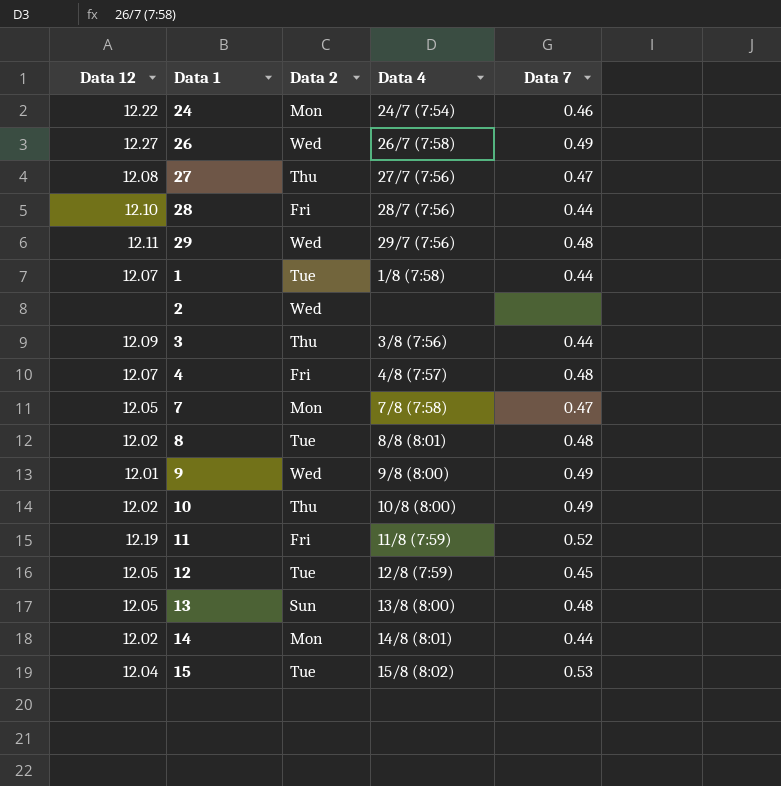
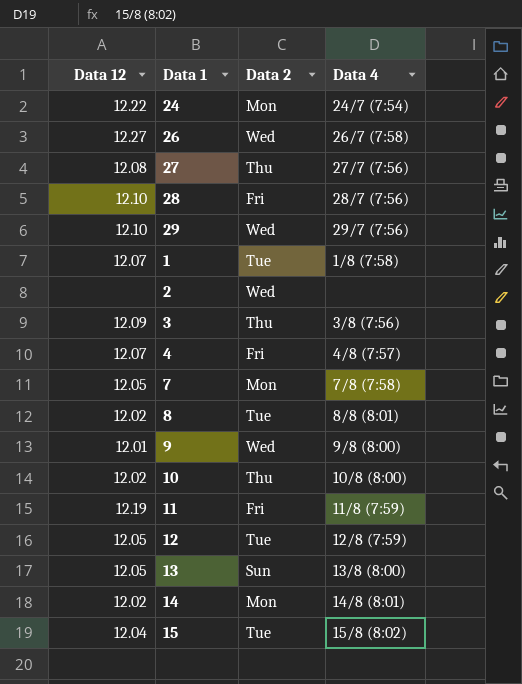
column Data 7 | position: 5 -> none
29 | Data 12: 12.11 -> 12.10

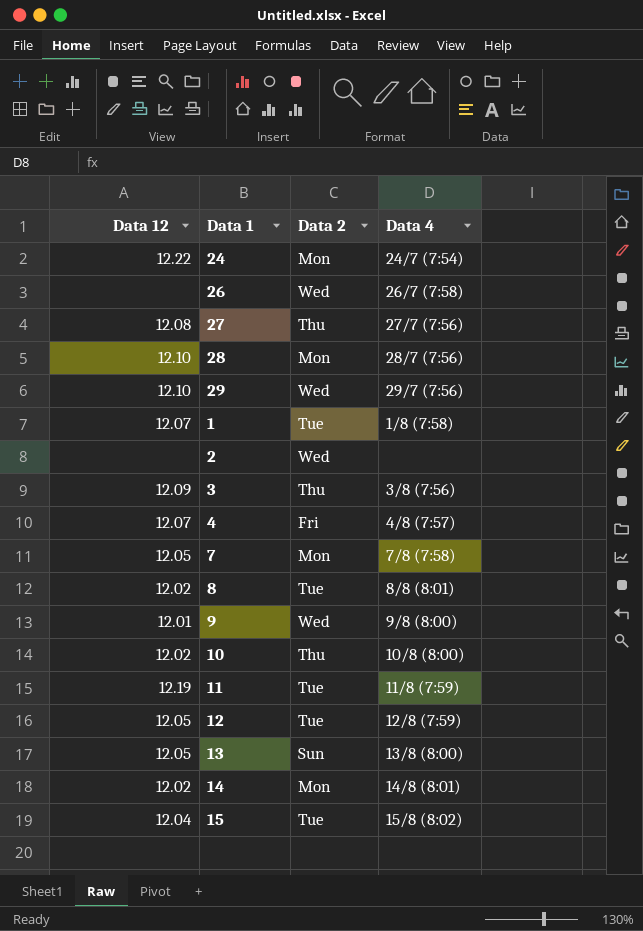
26 | Data 12: 12.27 -> none
28 | Data 2: Fri -> Mon
11 | Data 2: Fri -> Tue

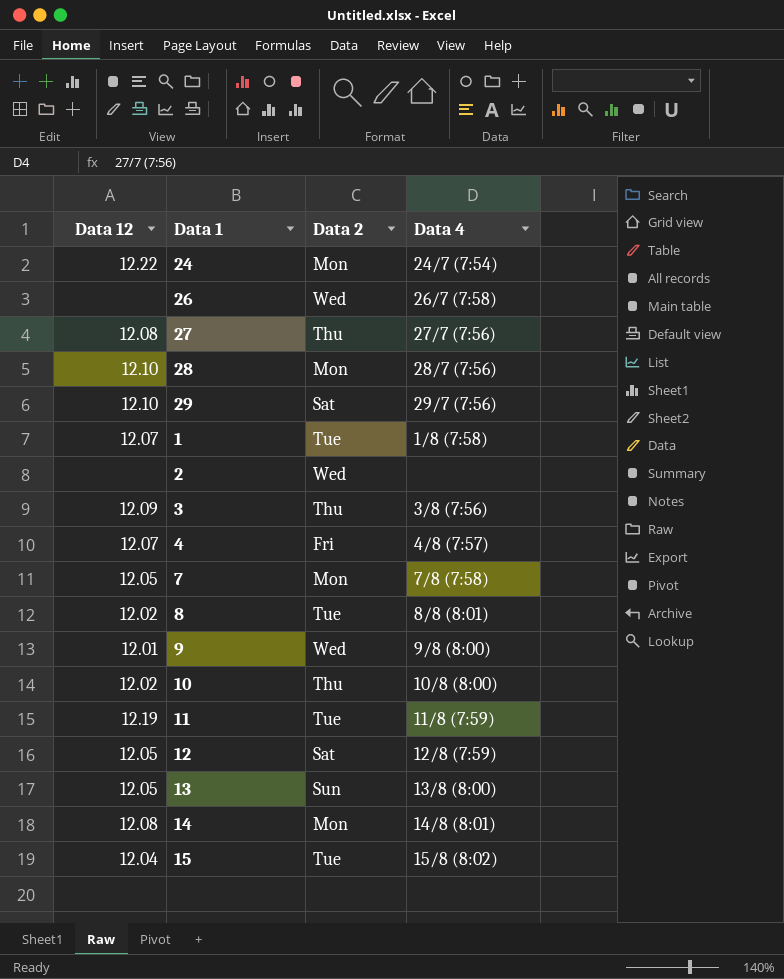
29 | Data 2: Wed -> Sat
12 | Data 2: Tue -> Sat
14 | Data 12: 12.02 -> 12.08

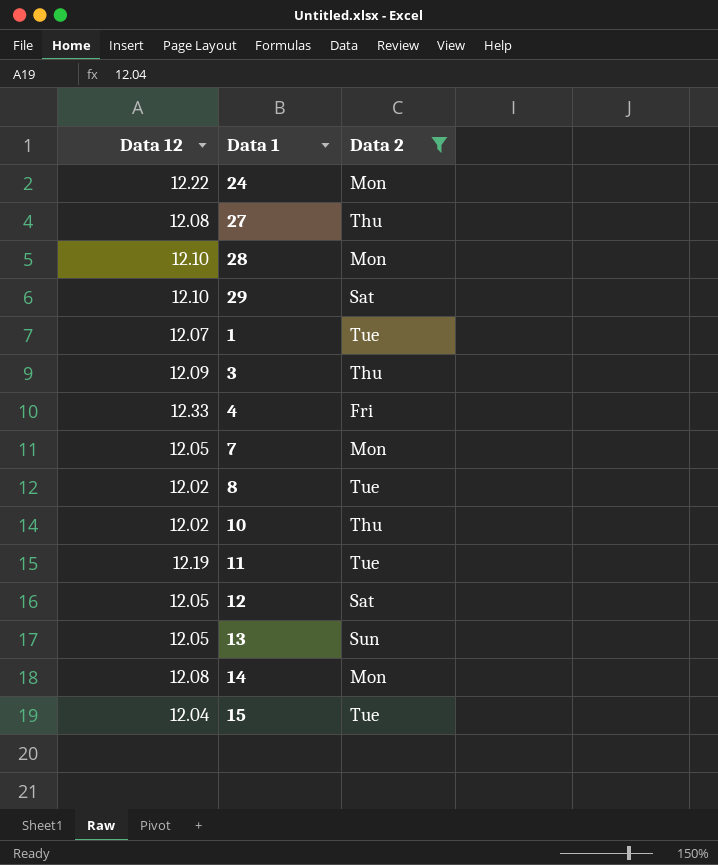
filter: none -> Data 2 != Wed
column Data 4 | position: 4 -> none
4 | Data 12: 12.07 -> 12.33

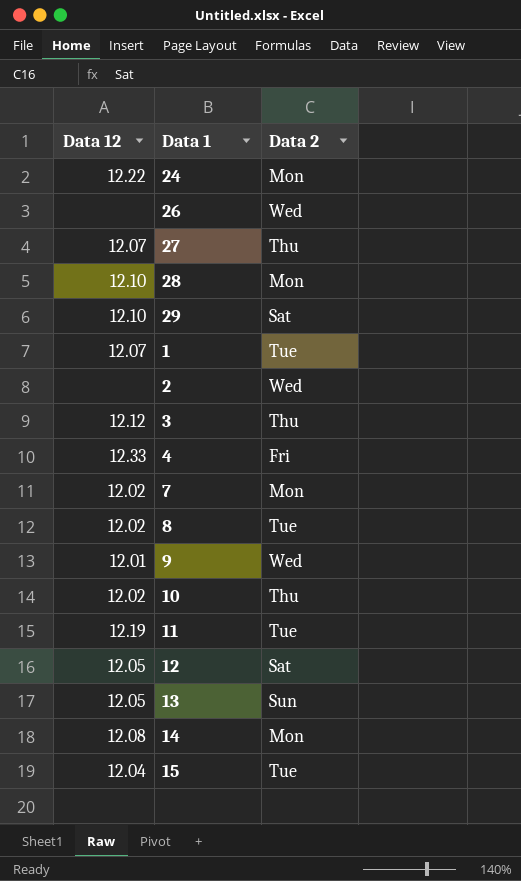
filter: Data 2 != Wed -> none
27 | Data 12: 12.08 -> 12.07
3 | Data 12: 12.09 -> 12.12
7 | Data 12: 12.05 -> 12.02

